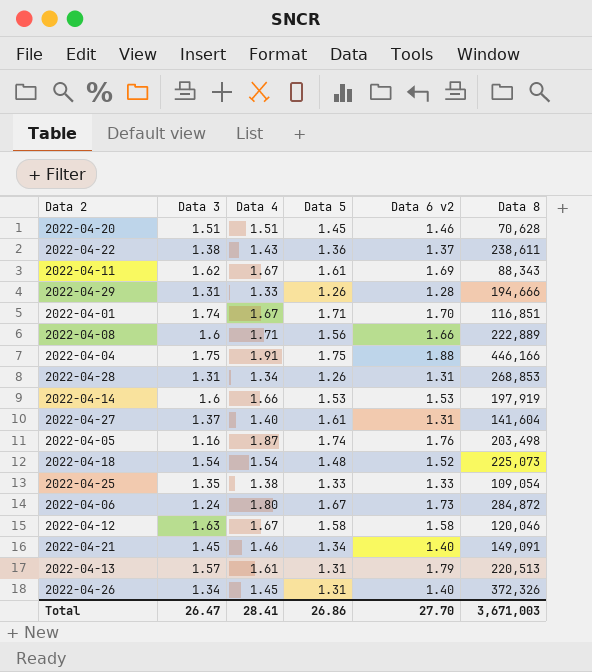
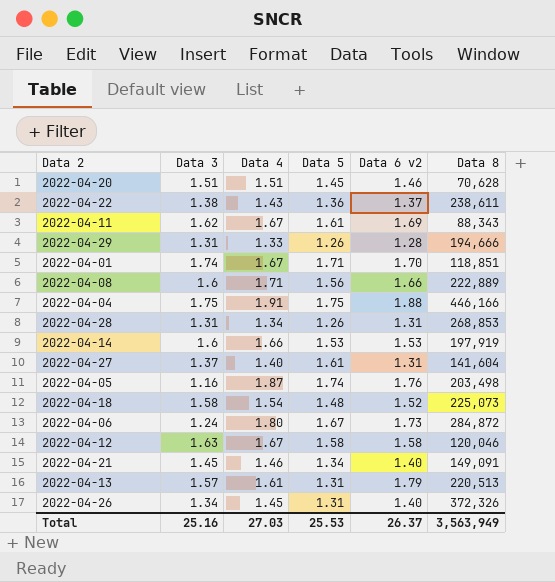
row 2022-04-25: 1.35 | 1.38 | 1.33 | 1.33 | 109,054 -> none
2022-04-01 | Data 8: 116,851 -> 118,851
2022-04-18 | Data 3: 1.54 -> 1.58
Total | Data 3: 26.47 -> 25.16
Total | Data 4: 28.41 -> 27.03
Total | Data 5: 26.86 -> 25.53
Total | Data 6 v2: 27.70 -> 26.37
Total | Data 8: 3,671,003 -> 3,563,949

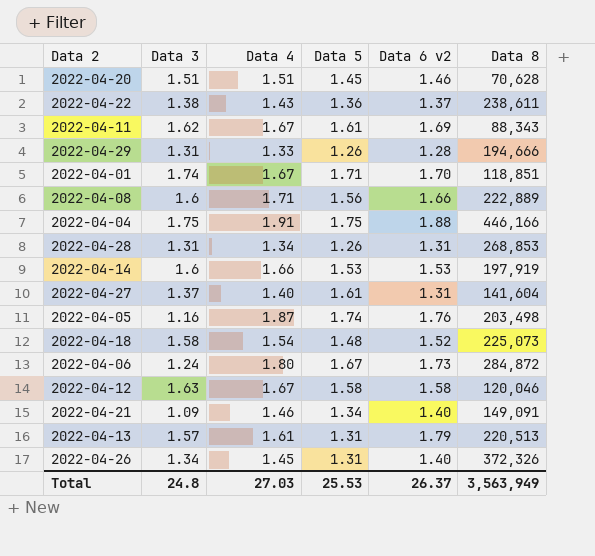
2022-04-21 | Data 3: 1.45 -> 1.09
Total | Data 3: 25.16 -> 24.8

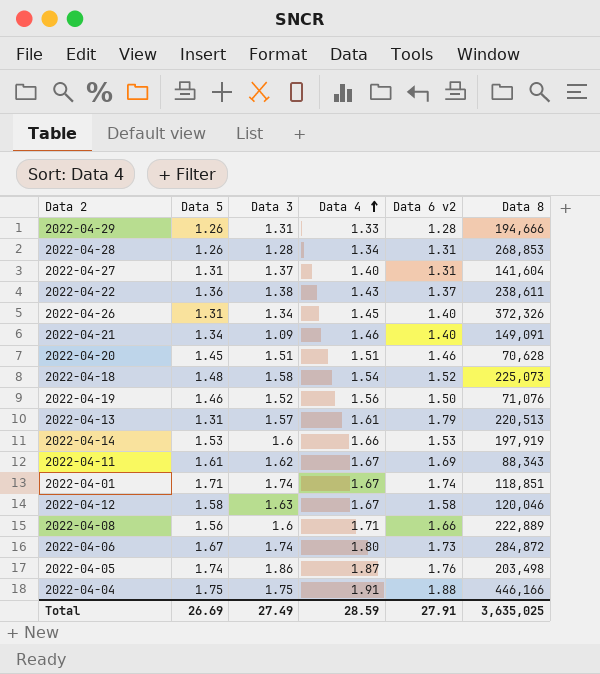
row order: none -> Data 4 ascending
column Data 5 | position: 4 -> 2
2022-04-28 | Data 3: 1.31 -> 1.28
2022-04-27 | Data 5: 1.61 -> 1.31
row 2022-04-19: none -> 1.46 | 1.52 | 1.56 | 1.50 | 71,076
2022-04-01 | Data 6 v2: 1.70 -> 1.74
2022-04-06 | Data 3: 1.24 -> 1.74
2022-04-05 | Data 3: 1.16 -> 1.86
Total | Data 5: 25.53 -> 26.69
Total | Data 3: 24.8 -> 27.49
Total | Data 4: 27.03 -> 28.59
Total | Data 6 v2: 26.37 -> 27.91
Total | Data 8: 3,563,949 -> 3,635,025

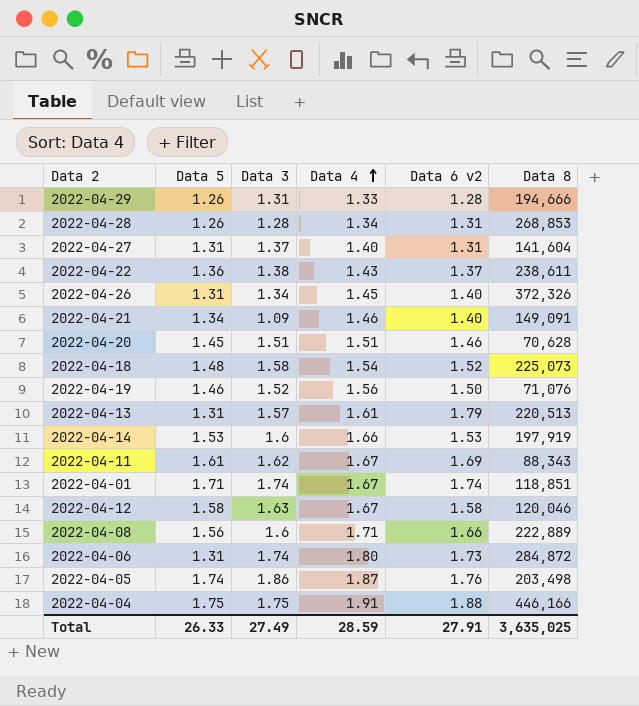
2022-04-06 | Data 5: 1.67 -> 1.31
Total | Data 5: 26.69 -> 26.33

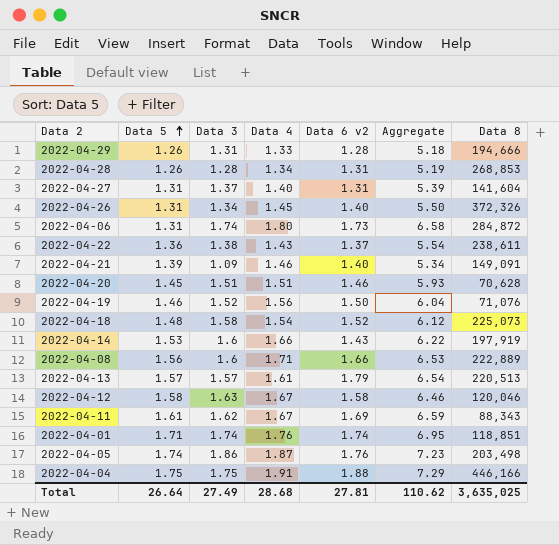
row order: Data 4 ascending -> Data 5 ascending
column Aggregate | formula: none -> [Data 5] + [Data 3] + [Data 4] + [Data 6 v2]
2022-04-21 | Data 5: 1.34 -> 1.39
2022-04-14 | Data 6 v2: 1.53 -> 1.43
2022-04-13 | Data 5: 1.31 -> 1.57
2022-04-01 | Data 4: 1.67 -> 1.76
Total | Data 5: 26.33 -> 26.64
Total | Data 4: 28.59 -> 28.68
Total | Data 6 v2: 27.91 -> 27.81

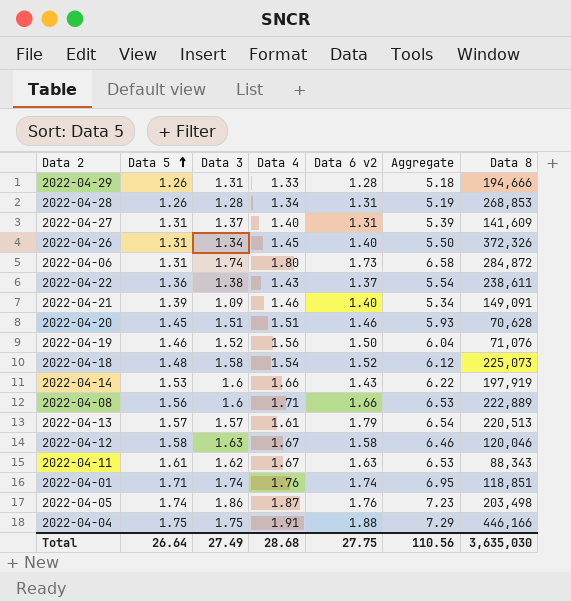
2022-04-27 | Data 8: 141,604 -> 141,609
2022-04-11 | Data 6 v2: 1.69 -> 1.63
2022-04-11 | Aggregate: 6.59 -> 6.53
Total | Data 6 v2: 27.81 -> 27.75
Total | Aggregate: 110.62 -> 110.56
Total | Data 8: 3,635,025 -> 3,635,030

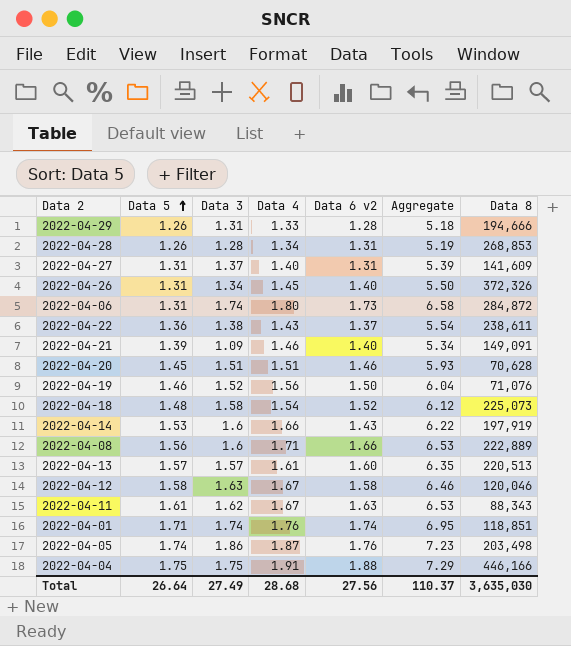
2022-04-13 | Data 6 v2: 1.79 -> 1.60
2022-04-13 | Aggregate: 6.54 -> 6.35
Total | Data 6 v2: 27.75 -> 27.56
Total | Aggregate: 110.56 -> 110.37

